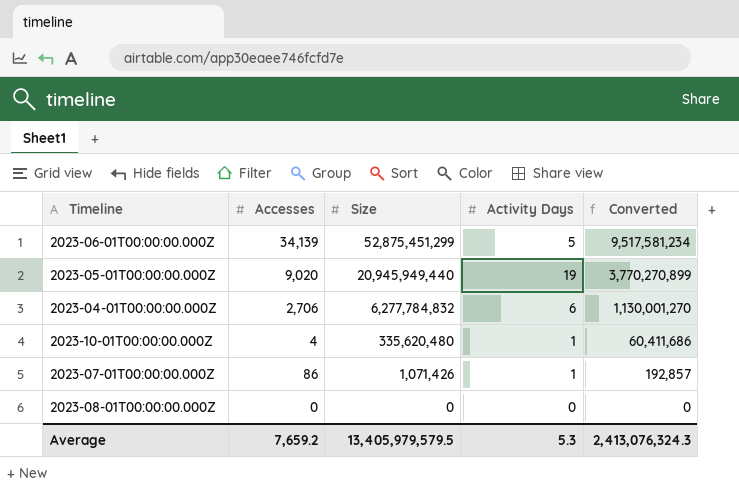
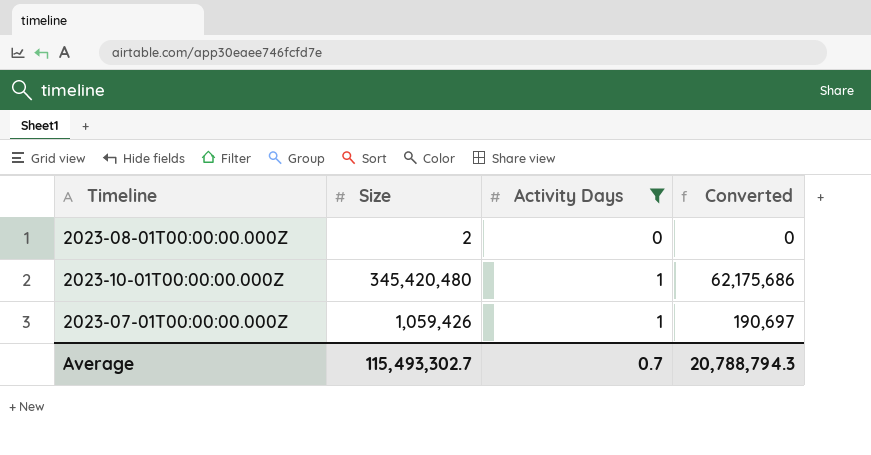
filter: none -> Activity Days <= 1
row order: Size descending -> Activity Days ascending
column Accesses | position: 2 -> none
2023-08-01T00:00:00.000Z | Size: 0 -> 2
2023-10-01T00:00:00.000Z | Size: 335,620,480 -> 345,420,480
2023-10-01T00:00:00.000Z | Converted: 60,411,686 -> 62,175,686
2023-07-01T00:00:00.000Z | Size: 1,071,426 -> 1,059,426
2023-07-01T00:00:00.000Z | Converted: 192,857 -> 190,697
Average | Size: 13,405,979,579.5 -> 115,493,302.7
Average | Activity Days: 5.3 -> 0.7
Average | Converted: 2,413,076,324.3 -> 20,788,794.3

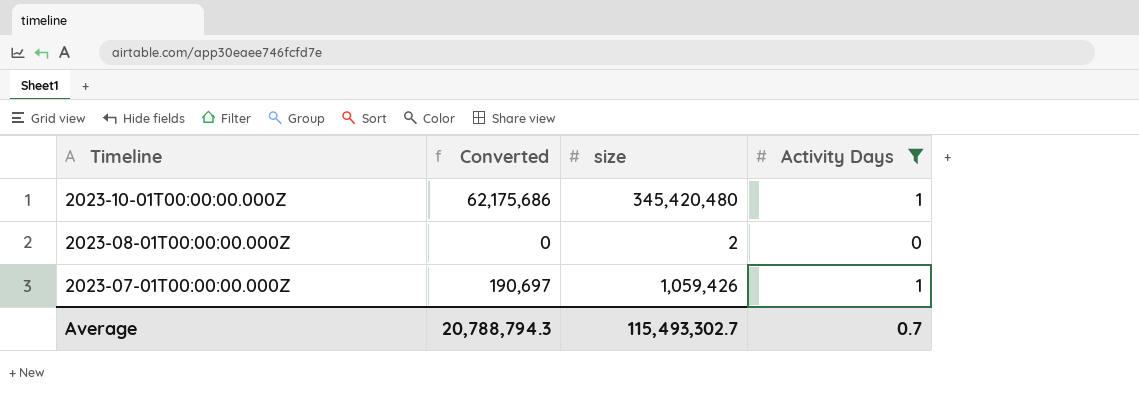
row order: Activity Days ascending -> Timeline descending
column Converted | position: 4 -> 2
column name: Size -> size

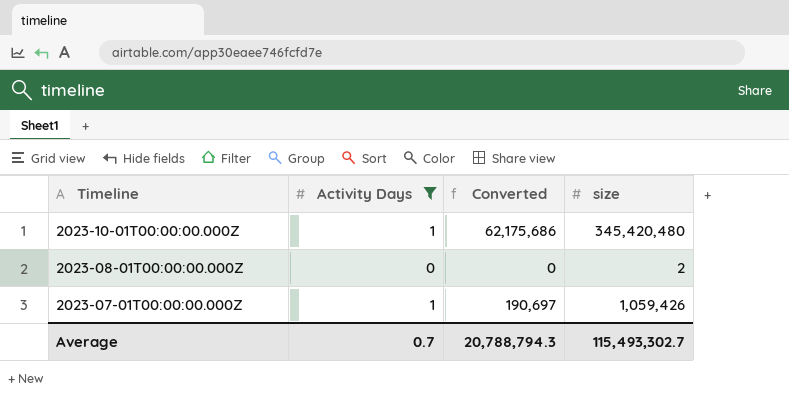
column Activity Days | position: 4 -> 2

